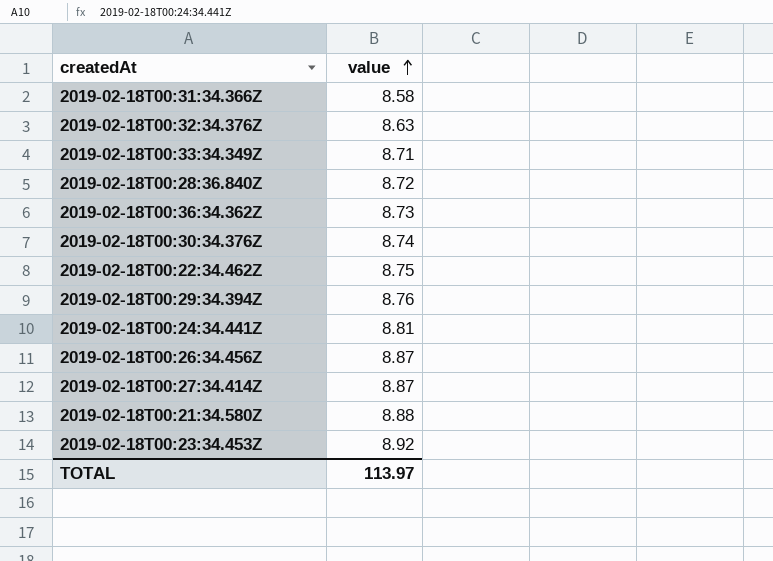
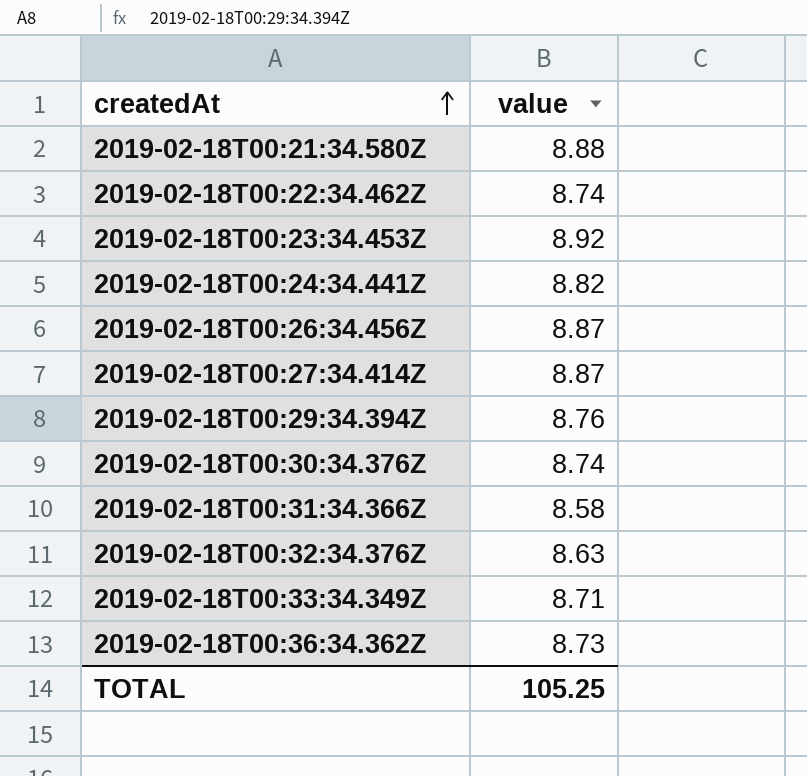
row order: value ascending -> createdAt ascending
row 2019-02-18T00:28:36.840Z: 8.72 -> none
2019-02-18T00:22:34.462Z | value: 8.75 -> 8.74
2019-02-18T00:24:34.441Z | value: 8.81 -> 8.82
TOTAL | value: 113.97 -> 105.25

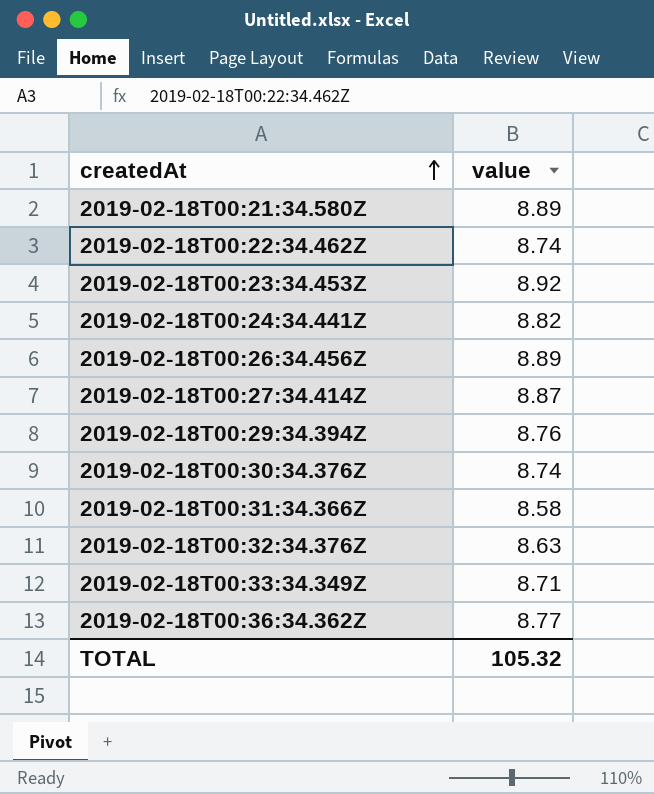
2019-02-18T00:21:34.580Z | value: 8.88 -> 8.89
2019-02-18T00:26:34.456Z | value: 8.87 -> 8.89
2019-02-18T00:36:34.362Z | value: 8.73 -> 8.77
TOTAL | value: 105.25 -> 105.32

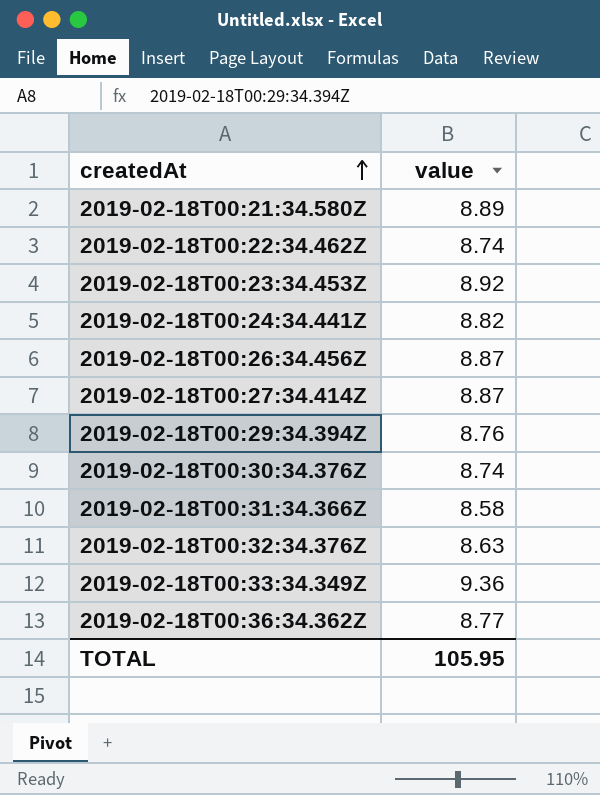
2019-02-18T00:26:34.456Z | value: 8.89 -> 8.87
2019-02-18T00:33:34.349Z | value: 8.71 -> 9.36
TOTAL | value: 105.32 -> 105.95

